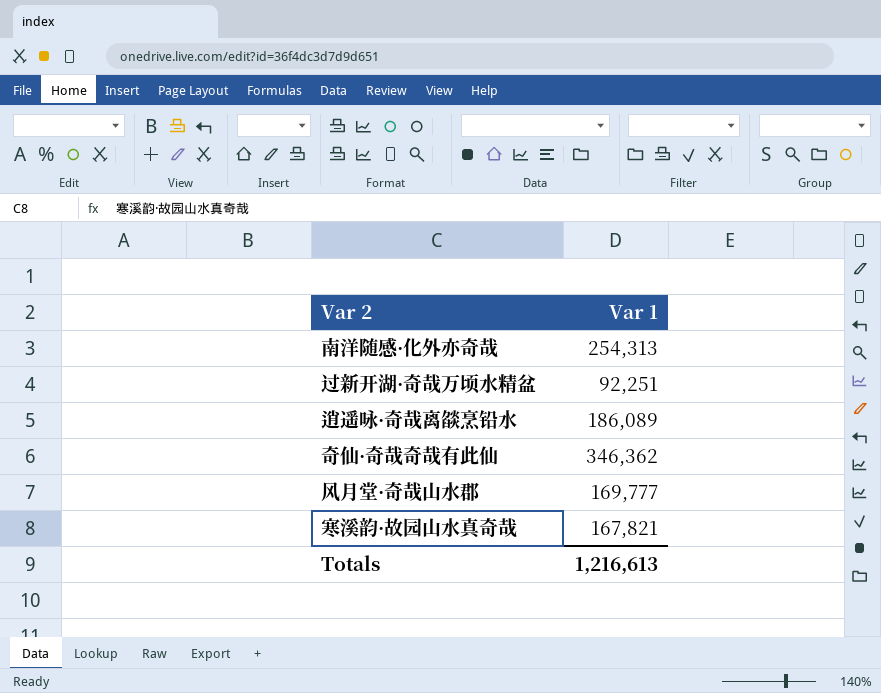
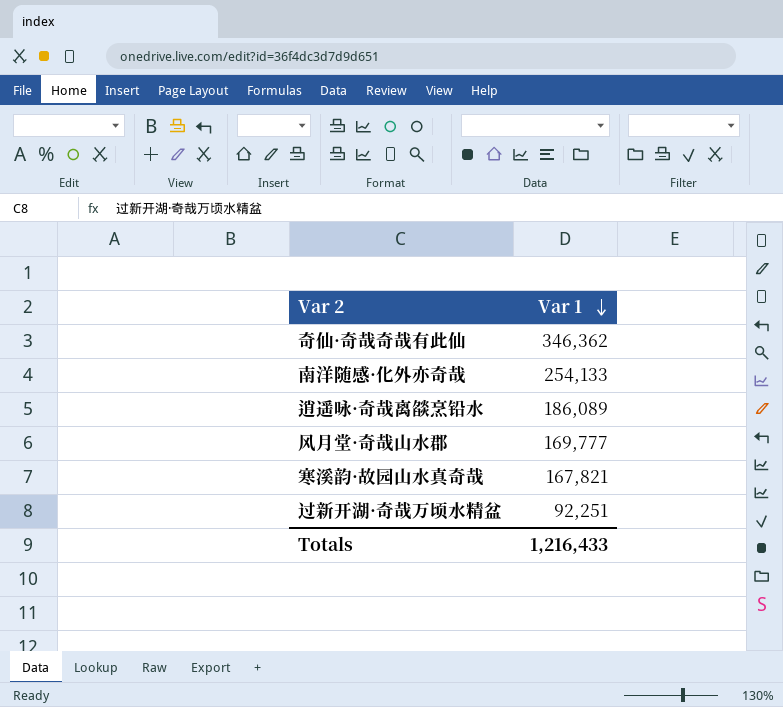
row order: none -> Var 1 descending
南洋随感·化外亦奇哉 | Var 1: 254,313 -> 254,133
Totals | Var 1: 1,216,613 -> 1,216,433

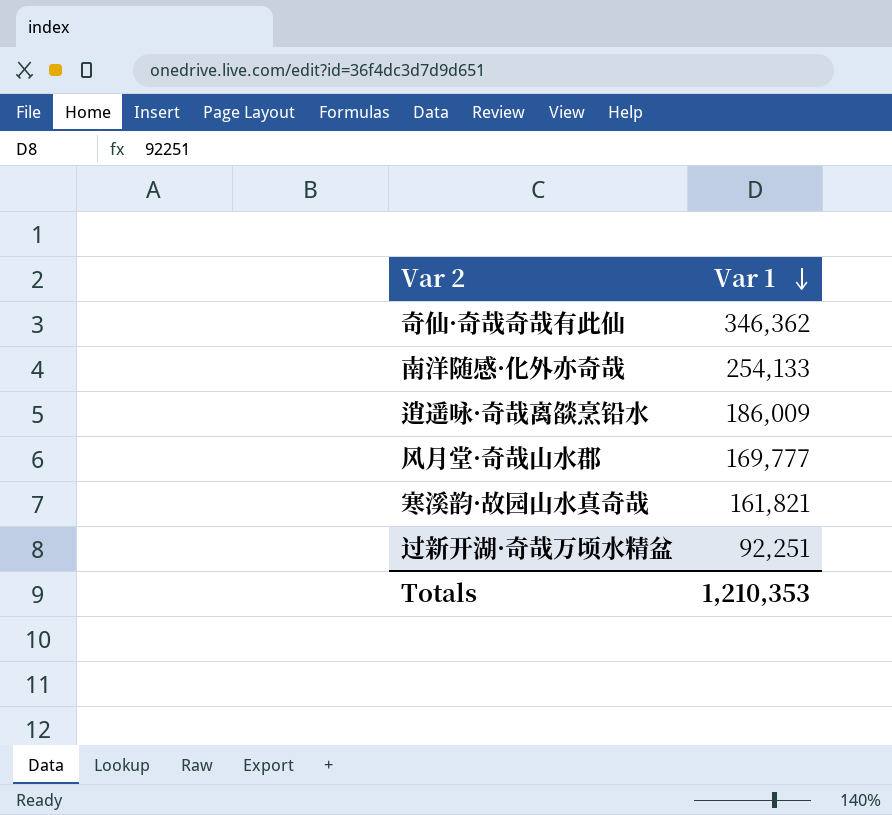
逍遥咏·奇哉离燄烹铅水 | Var 1: 186,089 -> 186,009
寒溪韵·故园山水真奇哉 | Var 1: 167,821 -> 161,821
Totals | Var 1: 1,216,433 -> 1,210,353

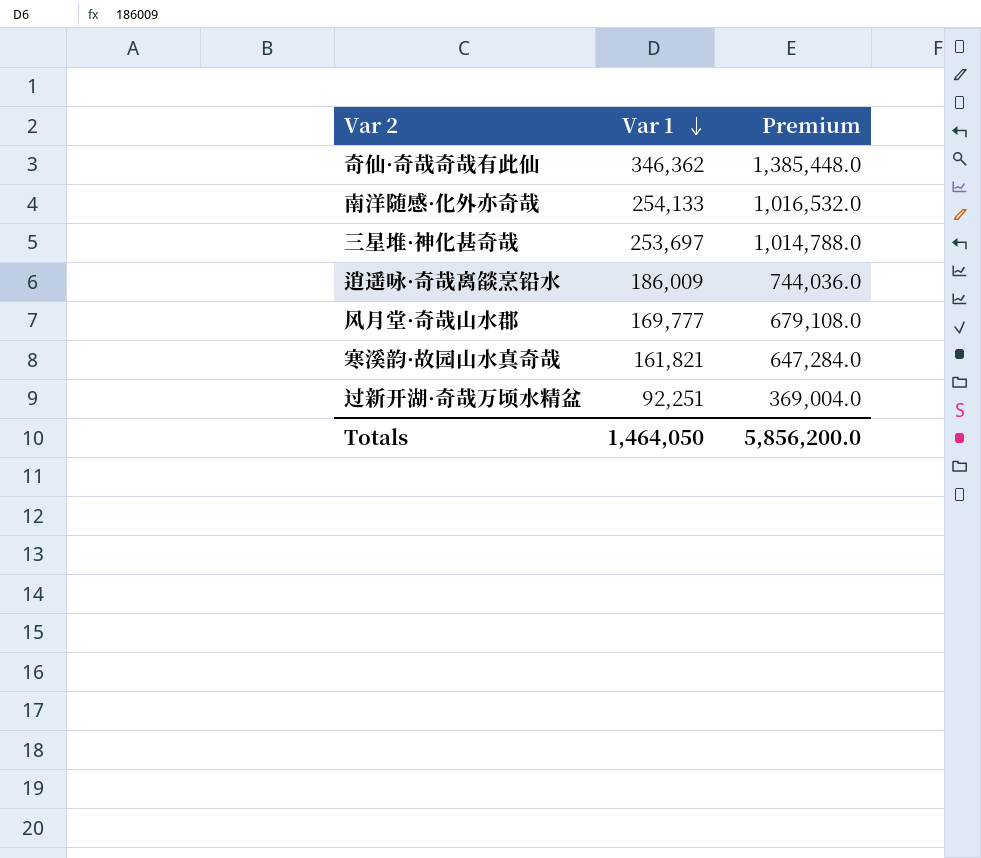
column Premium | formula: none -> [Var 1] * 4
row 三星堆·神化甚奇哉: none -> 253,697 | 1,014,788.0
Totals | Var 1: 1,210,353 -> 1,464,050

